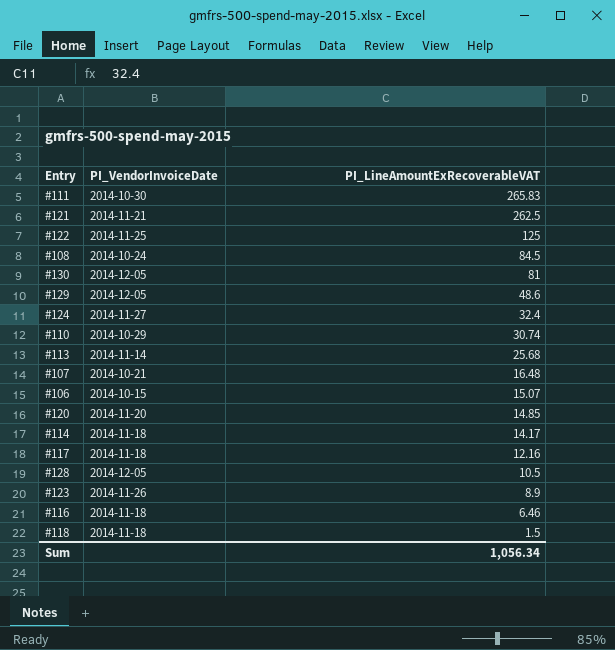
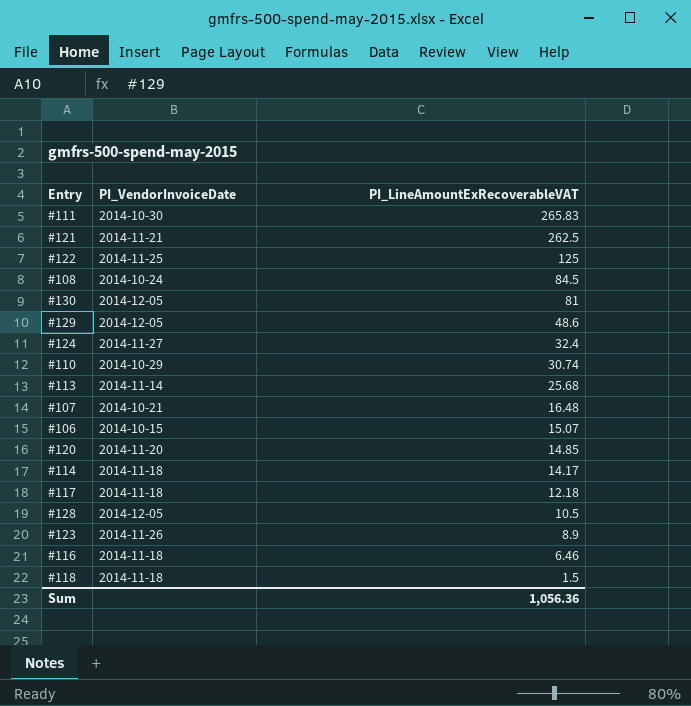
#117 | PI_LineAmountExRecoverableVAT: 12.16 -> 12.18
Sum | PI_LineAmountExRecoverableVAT: 1,056.34 -> 1,056.36

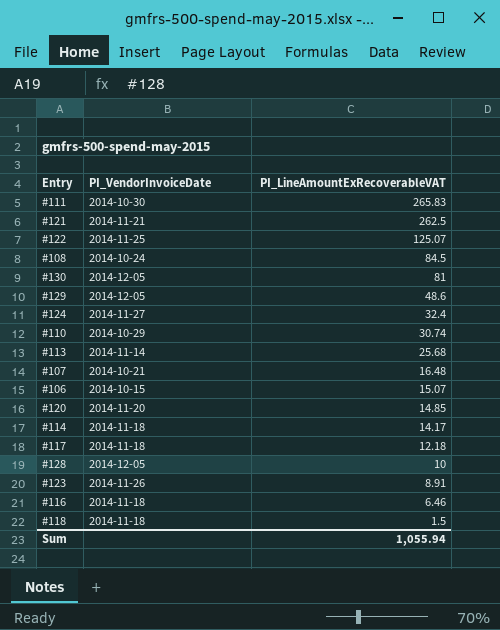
#122 | PI_LineAmountExRecoverableVAT: 125 -> 125.07
#128 | PI_LineAmountExRecoverableVAT: 10.5 -> 10
#123 | PI_LineAmountExRecoverableVAT: 8.9 -> 8.91
Sum | PI_LineAmountExRecoverableVAT: 1,056.36 -> 1,055.94

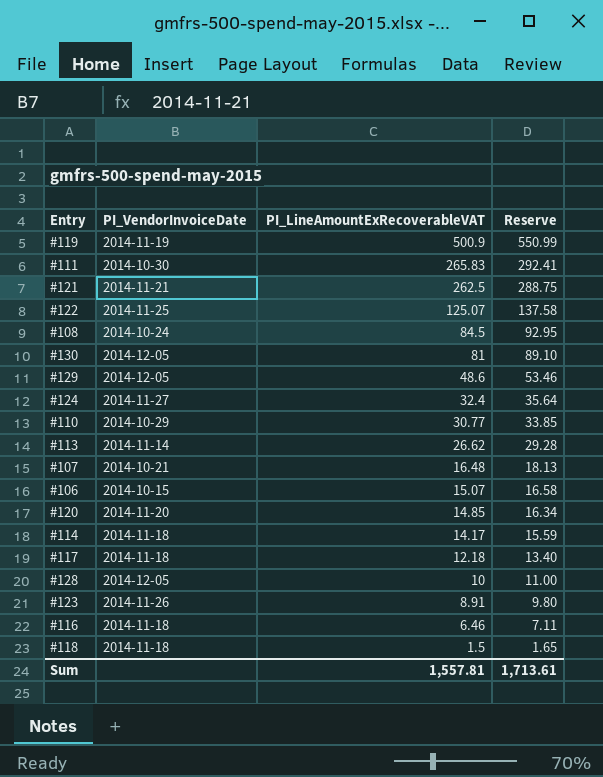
column Reserve | formula: none -> [PI_LineAmountExRecoverableVAT] * 1.1
row #119: none -> 2014-11-19 | 500.9 | 550.99
#110 | PI_LineAmountExRecoverableVAT: 30.74 -> 30.77
#113 | PI_LineAmountExRecoverableVAT: 25.68 -> 26.62
Sum | PI_LineAmountExRecoverableVAT: 1,055.94 -> 1,557.81

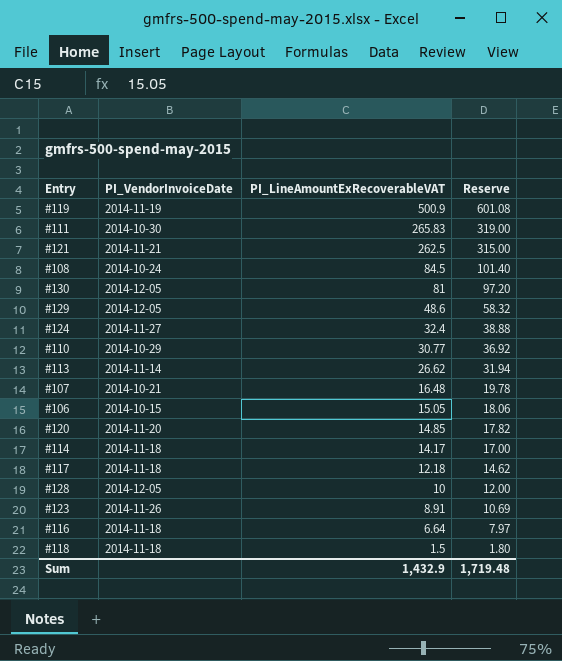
column Reserve | formula: [PI_LineAmountExRecoverableVAT] * 1.1 -> [PI_LineAmountExRecoverableVAT] * 1.2
row #122: 2014-11-25 | 125.07 | 137.58 -> none
#106 | PI_LineAmountExRecoverableVAT: 15.07 -> 15.05
#116 | PI_LineAmountExRecoverableVAT: 6.46 -> 6.64
Sum | PI_LineAmountExRecoverableVAT: 1,557.81 -> 1,432.9
Sum | Reserve: 1,713.61 -> 1,719.48

